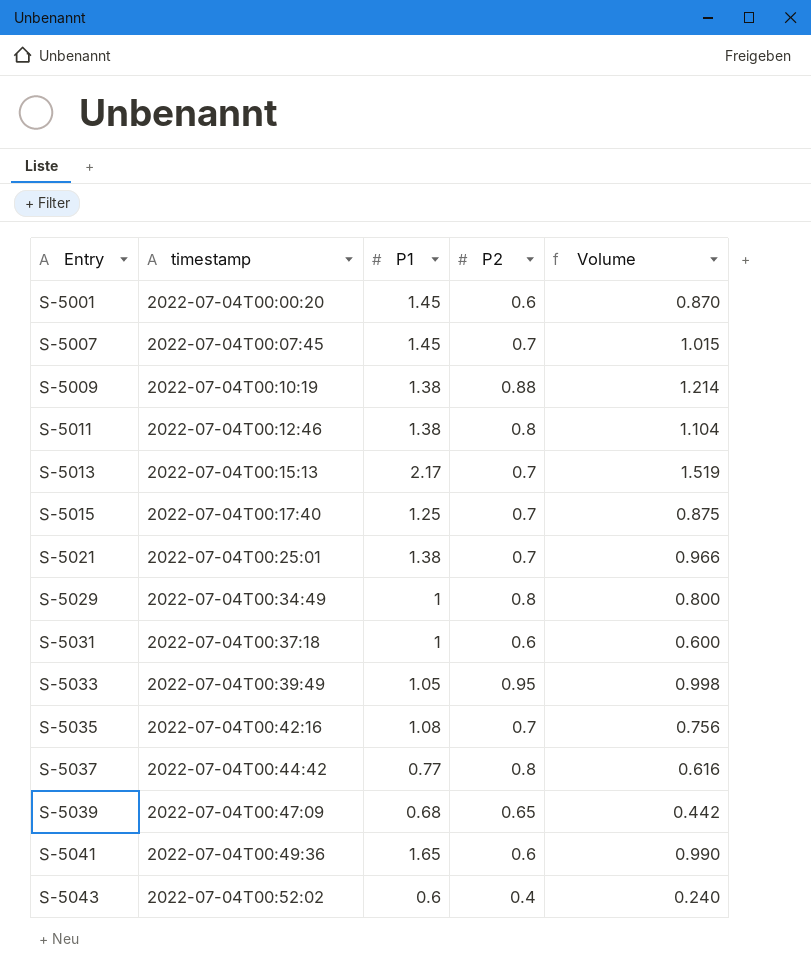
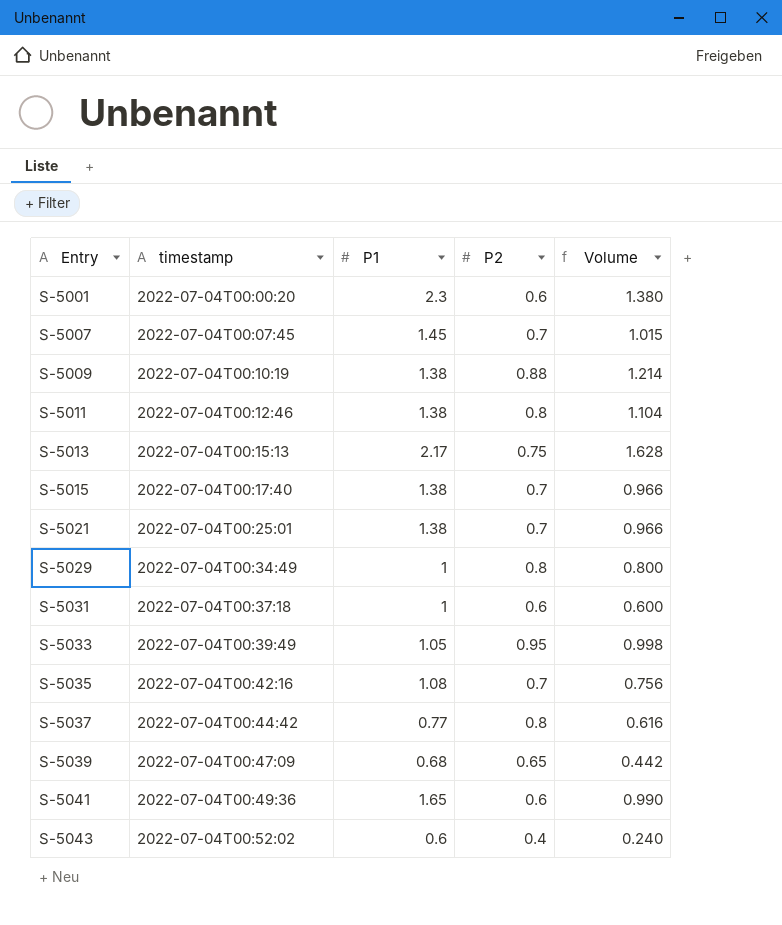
S-5001 | P1: 1.45 -> 2.3
S-5001 | Volume: 0.870 -> 1.380
S-5013 | P2: 0.7 -> 0.75
S-5013 | Volume: 1.519 -> 1.628
S-5015 | P1: 1.25 -> 1.38
S-5015 | Volume: 0.875 -> 0.966

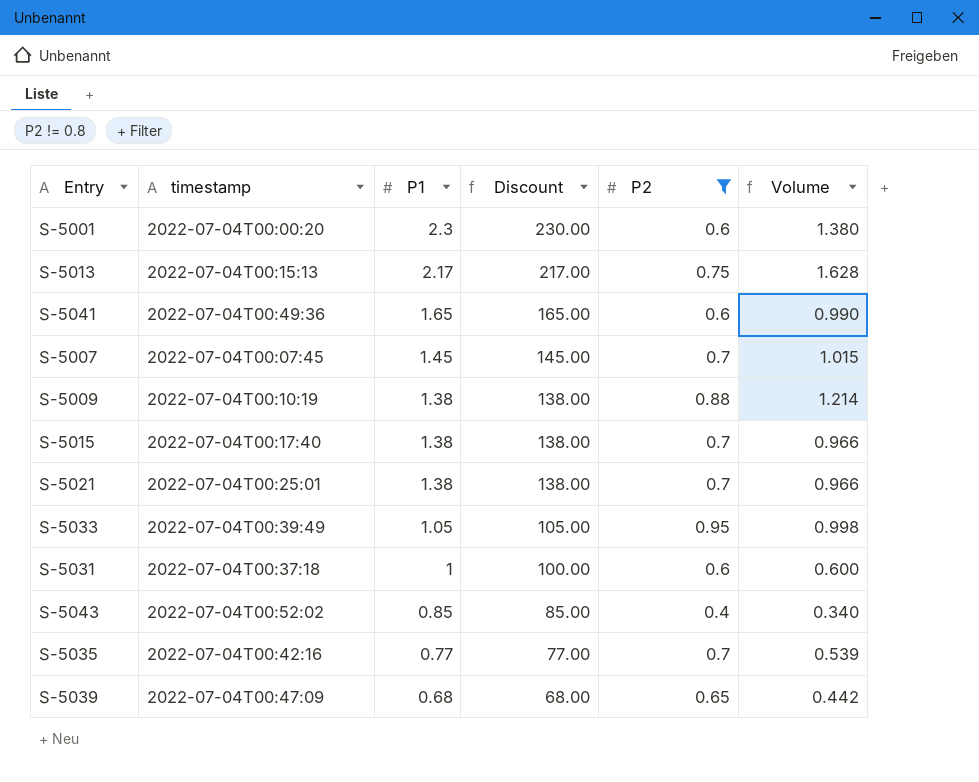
filter: none -> P2 != 0.8
row order: Entry ascending -> P1 descending
column Discount | formula: none -> [P1] * 100
S-5043 | P1: 0.6 -> 0.85
S-5043 | Volume: 0.240 -> 0.340
S-5035 | P1: 1.08 -> 0.77
S-5035 | Volume: 0.756 -> 0.539

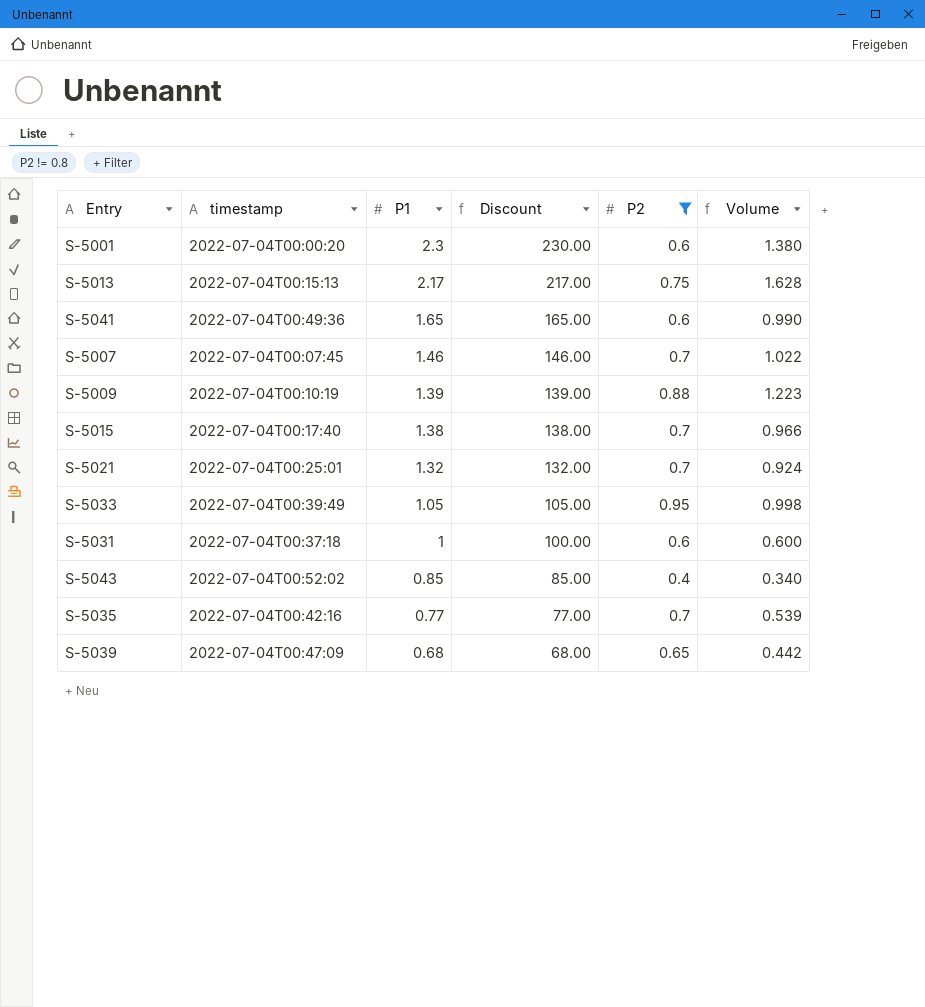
S-5007 | P1: 1.45 -> 1.46
S-5007 | Discount: 145.00 -> 146.00
S-5007 | Volume: 1.015 -> 1.022
S-5009 | P1: 1.38 -> 1.39
S-5009 | Discount: 138.00 -> 139.00
S-5009 | Volume: 1.214 -> 1.223
S-5021 | P1: 1.38 -> 1.32
S-5021 | Discount: 138.00 -> 132.00
S-5021 | Volume: 0.966 -> 0.924

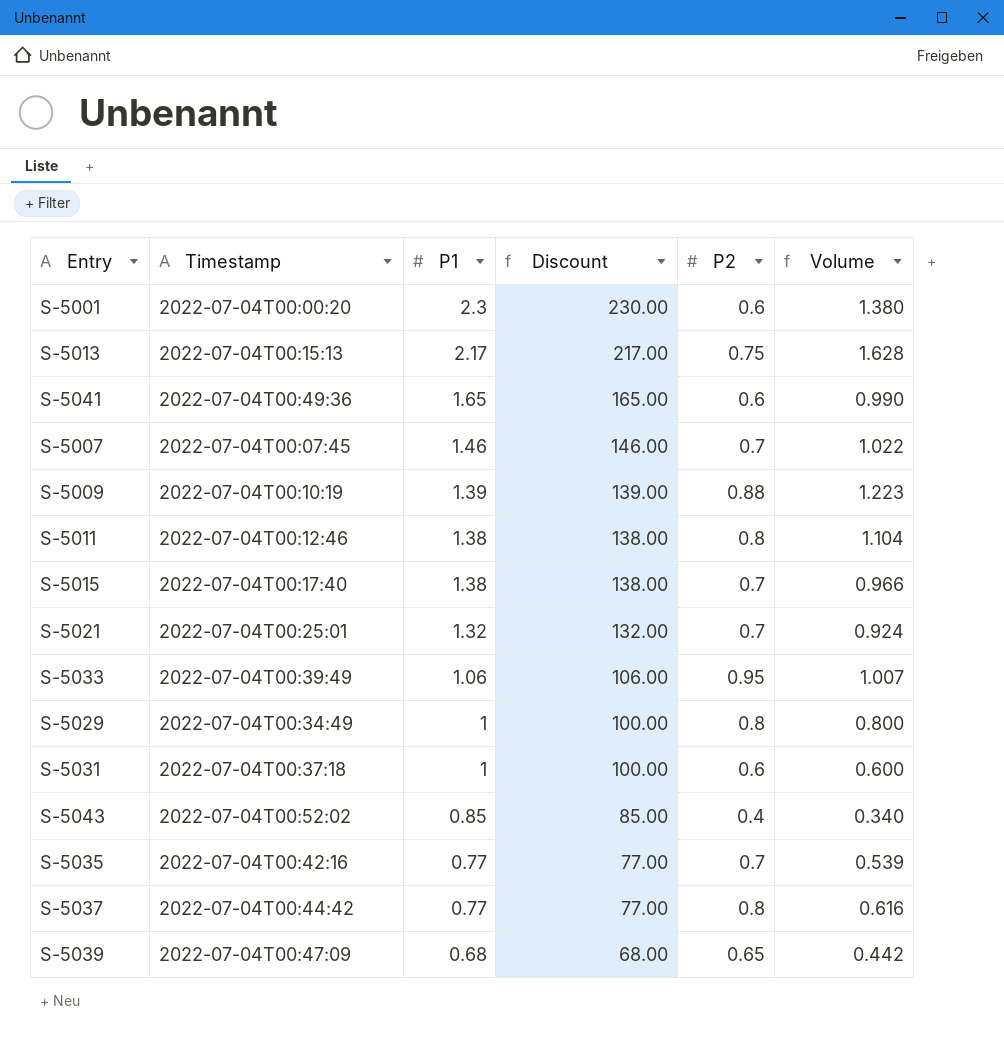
filter: P2 != 0.8 -> none
column name: timestamp -> Timestamp
S-5033 | P1: 1.05 -> 1.06
S-5033 | Discount: 105.00 -> 106.00
S-5033 | Volume: 0.998 -> 1.007

